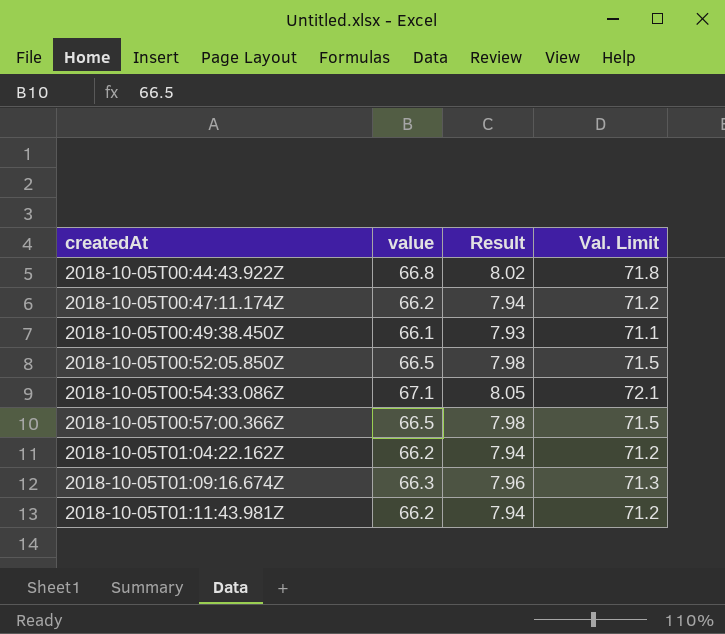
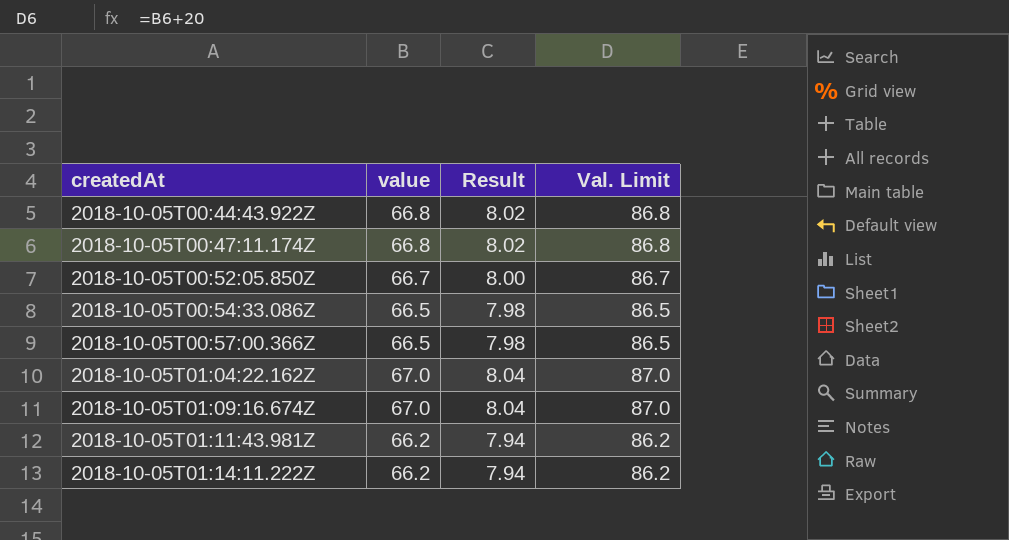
column Val. Limit | formula: [value] + 5 -> [value] + 20
row 2018-10-05T00:49:38.450Z: 66.1 | 7.93 | 71.1 -> none
2018-10-05T00:47:11.174Z | value: 66.2 -> 66.8
2018-10-05T00:47:11.174Z | Result: 7.94 -> 8.02
2018-10-05T00:52:05.850Z | value: 66.5 -> 66.7
2018-10-05T00:52:05.850Z | Result: 7.98 -> 8.00
2018-10-05T00:54:33.086Z | value: 67.1 -> 66.5
2018-10-05T00:54:33.086Z | Result: 8.05 -> 7.98
2018-10-05T01:04:22.162Z | value: 66.2 -> 67.0
2018-10-05T01:04:22.162Z | Result: 7.94 -> 8.04
2018-10-05T01:09:16.674Z | value: 66.3 -> 67.0
2018-10-05T01:09:16.674Z | Result: 7.96 -> 8.04
row 2018-10-05T01:14:11.222Z: none -> 66.2 | 7.94 | 86.2

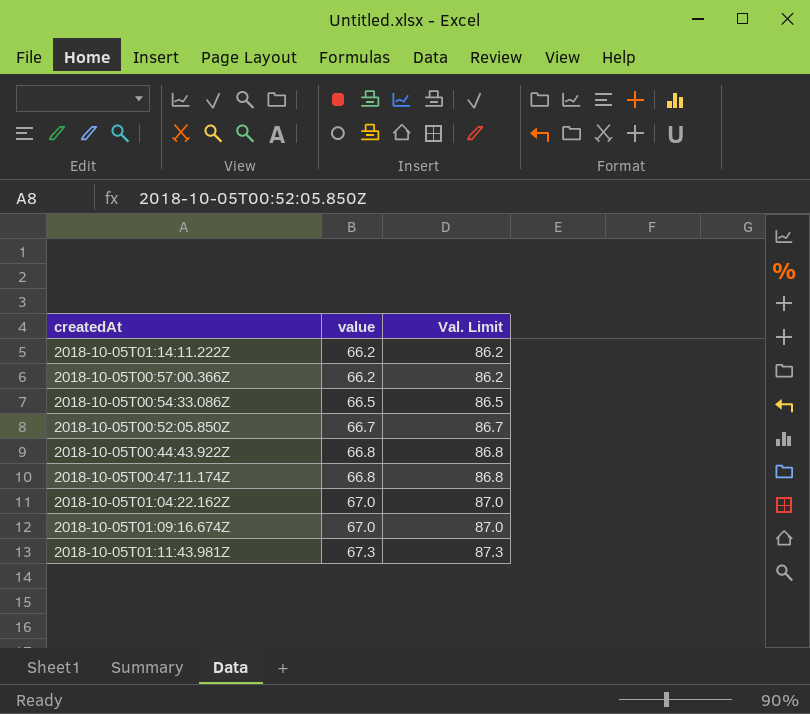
row order: createdAt ascending -> value ascending
column Result | formula: [value] * 0.12 -> none
2018-10-05T00:57:00.366Z | value: 66.5 -> 66.2
2018-10-05T00:57:00.366Z | Val. Limit: 86.5 -> 86.2
2018-10-05T01:11:43.981Z | value: 66.2 -> 67.3
2018-10-05T01:11:43.981Z | Val. Limit: 86.2 -> 87.3

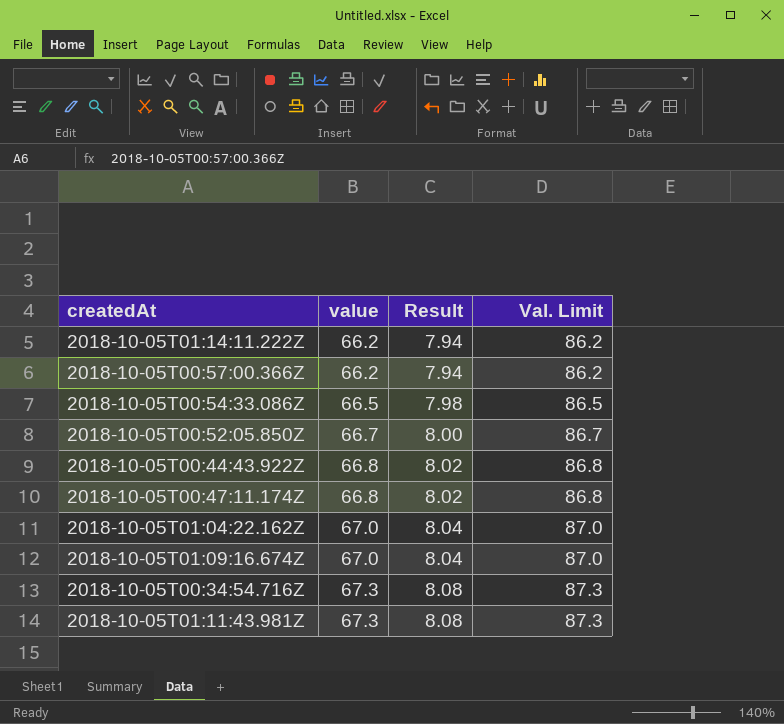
column Result | formula: none -> [value] * 0.12
row 2018-10-05T00:34:54.716Z: none -> 67.3 | 8.08 | 87.3

